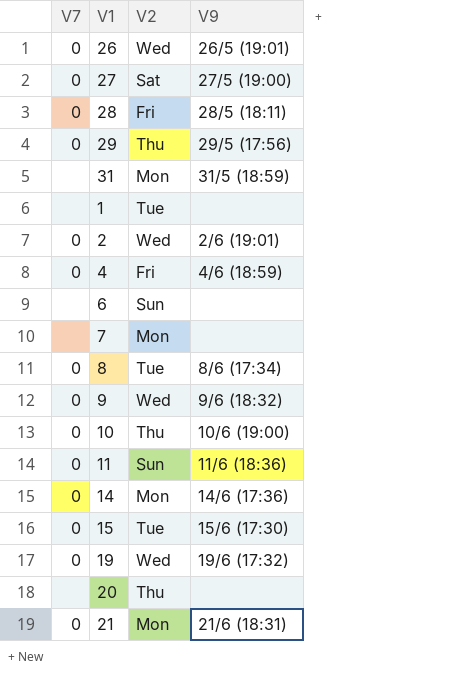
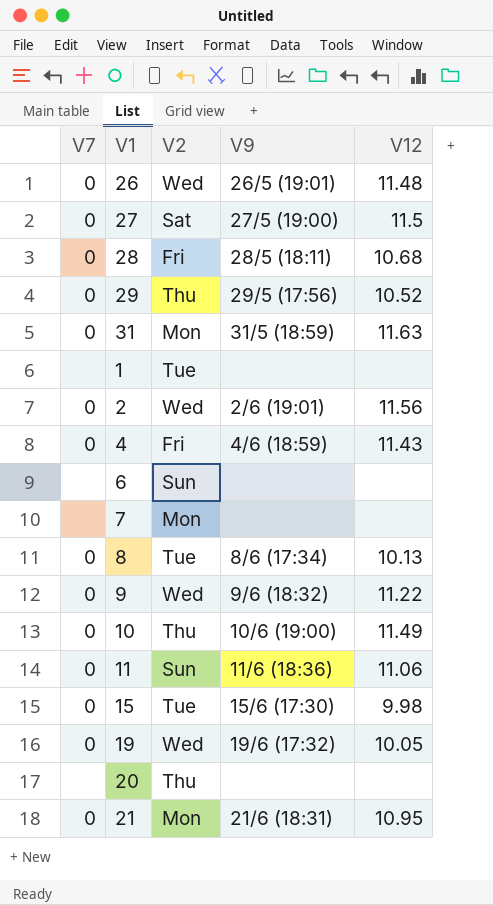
column V12 | position: none -> 5
row 14: 0 | Mon | 14/6 (17:36) -> none
31 | V7: none -> 0

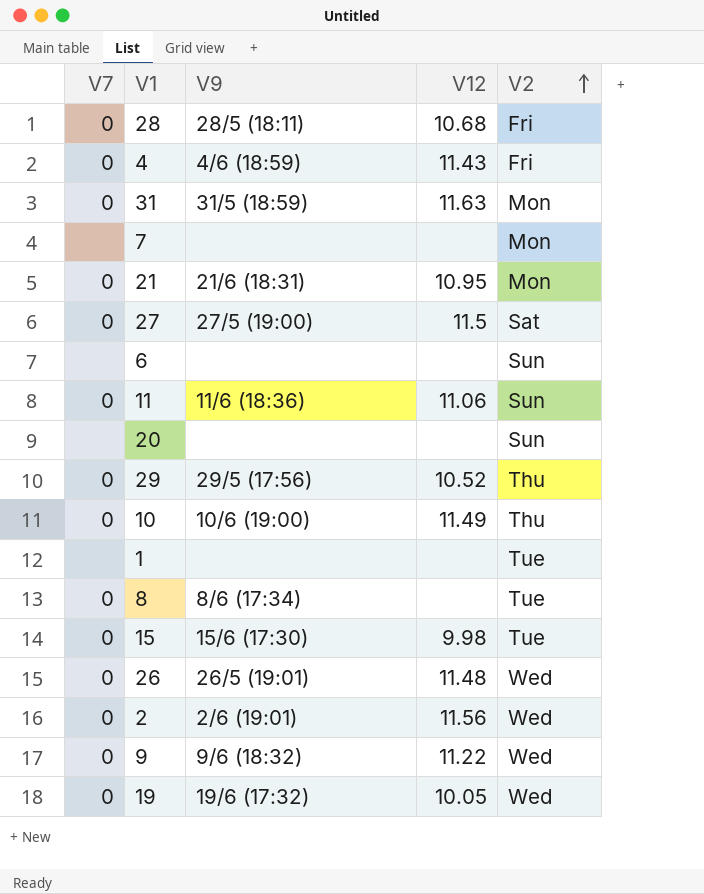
row order: none -> V2 ascending
column V2 | position: 3 -> 5
20 | V2: Thu -> Sun
8 | V12: 10.13 -> none

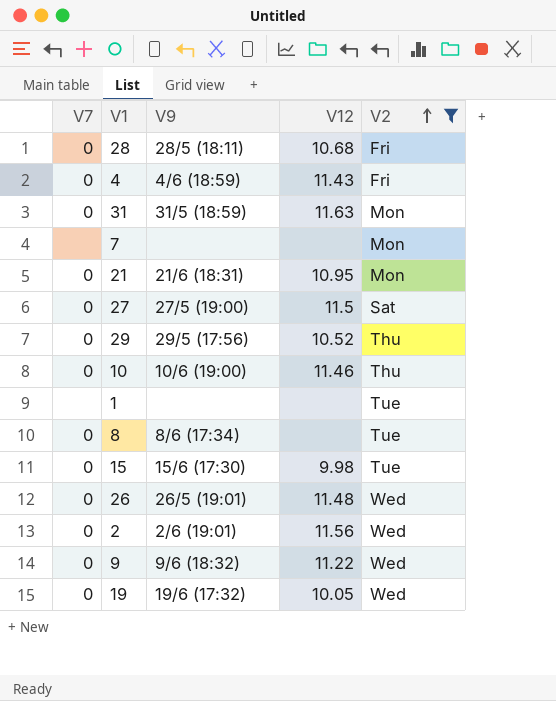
filter: none -> V2 != Sun
10 | V12: 11.49 -> 11.46

